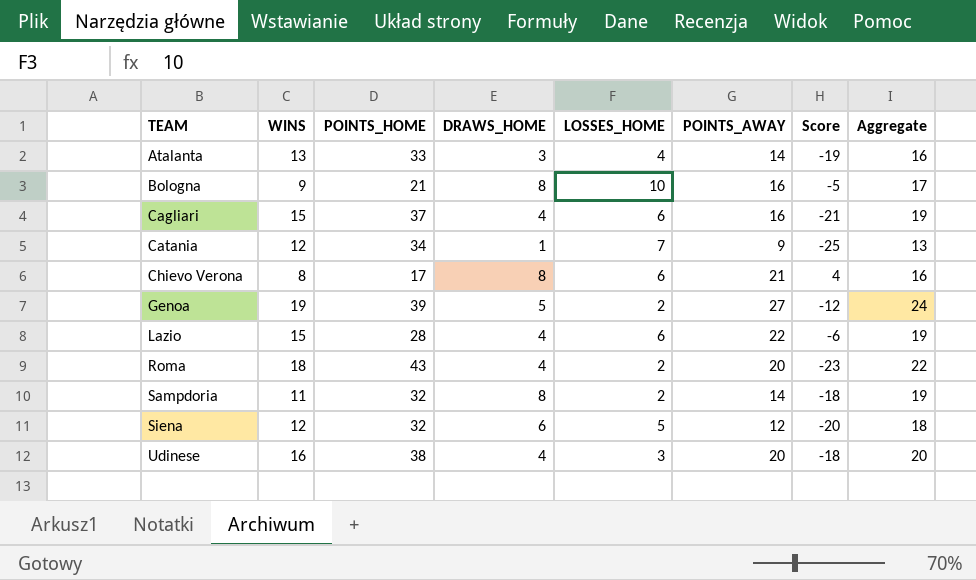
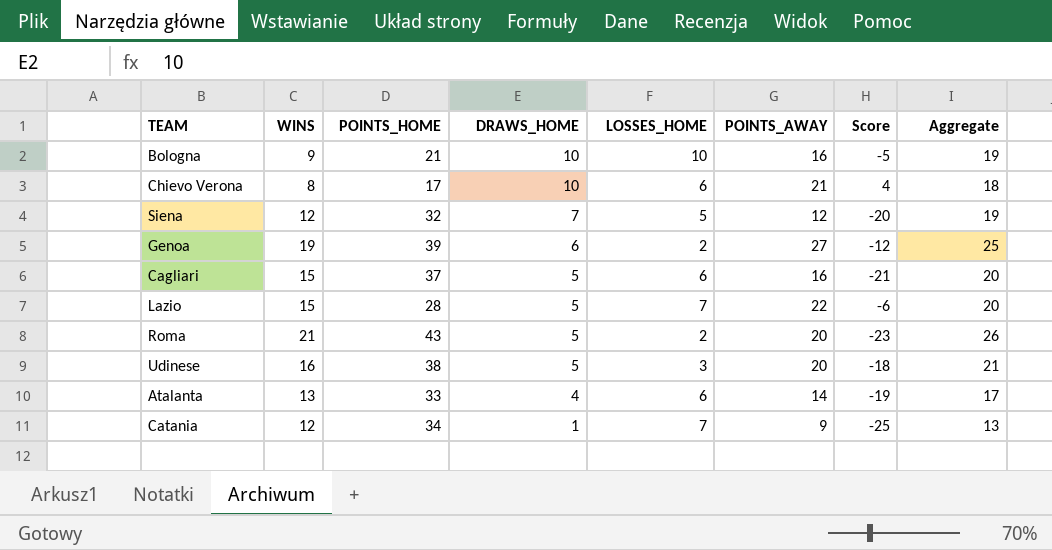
row order: TEAM ascending -> DRAWS_HOME descending
row Sampdoria: 11 | 32 | 8 | 2 | 14 | -18 | 19 -> none
Bologna | DRAWS_HOME: 8 -> 10
Bologna | Aggregate: 17 -> 19
Chievo Verona | DRAWS_HOME: 8 -> 10
Chievo Verona | Aggregate: 16 -> 18
Siena | DRAWS_HOME: 6 -> 7
Siena | Aggregate: 18 -> 19
Genoa | DRAWS_HOME: 5 -> 6
Genoa | Aggregate: 24 -> 25
Cagliari | DRAWS_HOME: 4 -> 5
Cagliari | Aggregate: 19 -> 20
Lazio | DRAWS_HOME: 4 -> 5
Lazio | LOSSES_HOME: 6 -> 7
Lazio | Aggregate: 19 -> 20
Roma | WINS: 18 -> 21
Roma | DRAWS_HOME: 4 -> 5
Roma | Aggregate: 22 -> 26
Udinese | DRAWS_HOME: 4 -> 5
Udinese | Aggregate: 20 -> 21
Atalanta | DRAWS_HOME: 3 -> 4
Atalanta | LOSSES_HOME: 4 -> 6
Atalanta | Aggregate: 16 -> 17

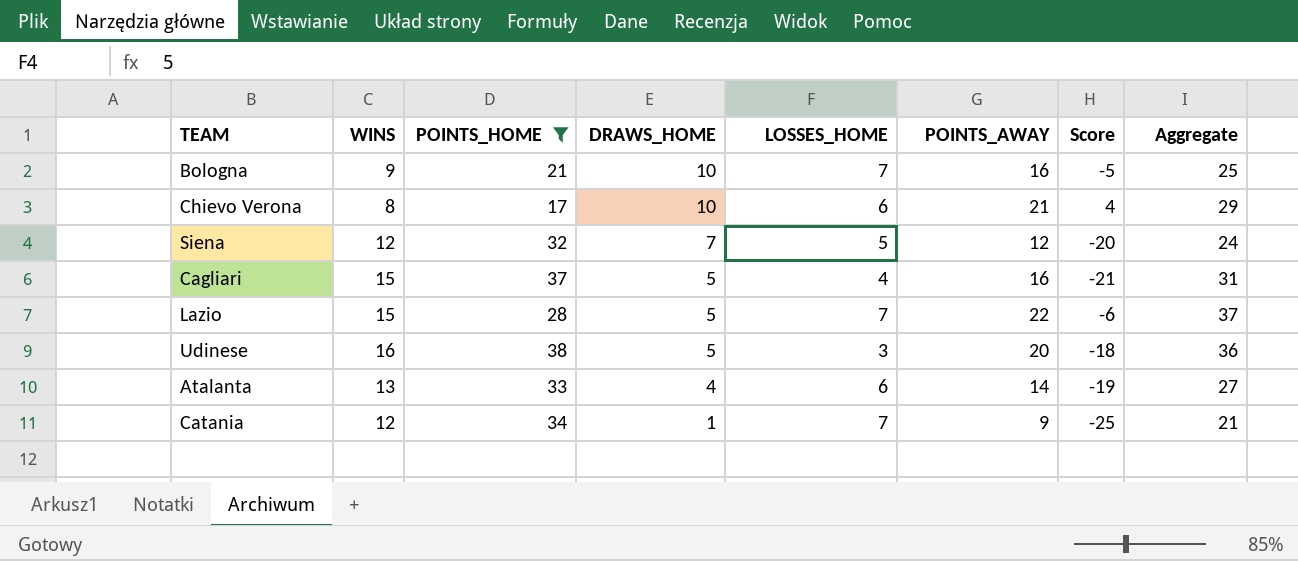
filter: none -> POINTS_HOME <= 38
column Aggregate | formula: [WINS] + [DRAWS_HOME] -> [WINS] + [POINTS_AWAY]
Bologna | LOSSES_HOME: 10 -> 7
Cagliari | LOSSES_HOME: 6 -> 4

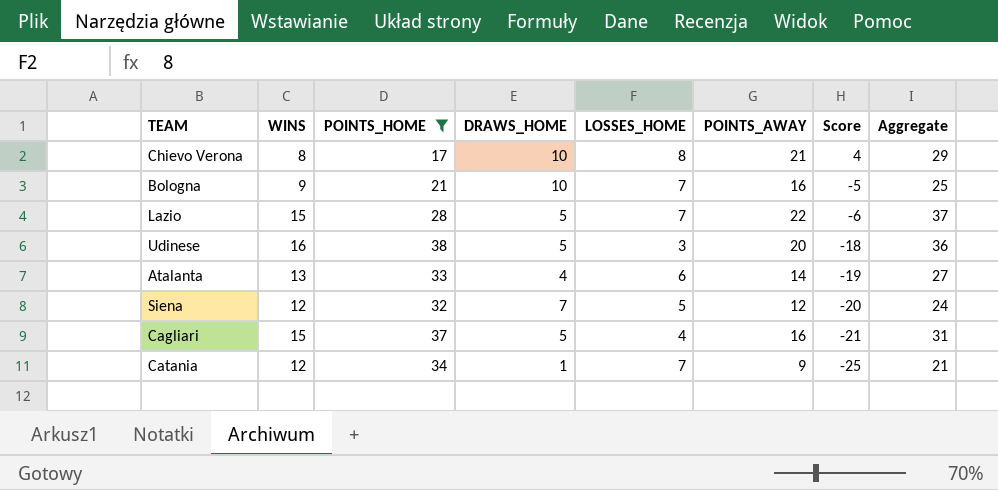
row order: DRAWS_HOME descending -> Score descending
Chievo Verona | LOSSES_HOME: 6 -> 8

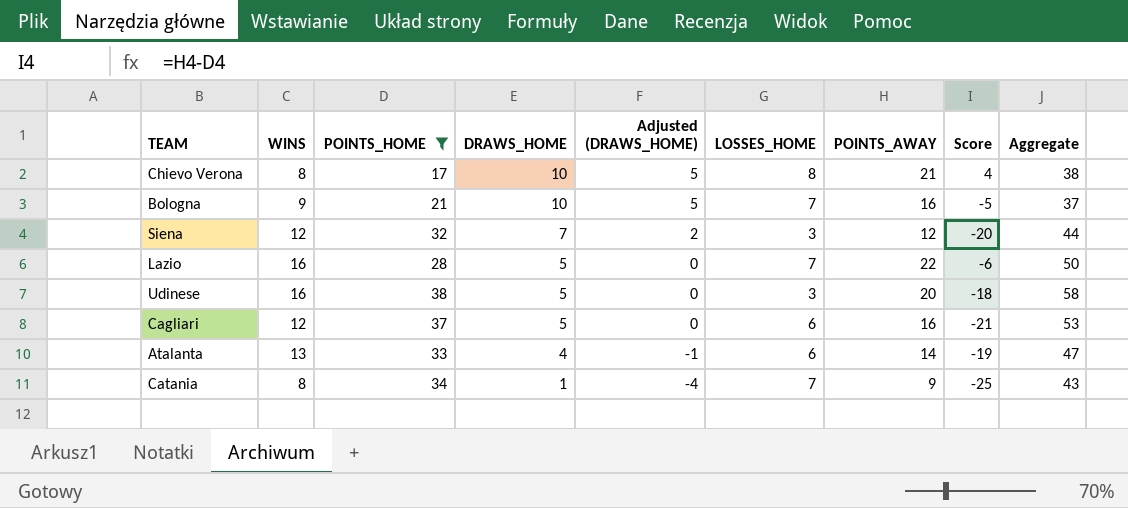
row order: Score descending -> DRAWS_HOME descending
column Adjusted (DRAWS_HOME) | formula: none -> [DRAWS_HOME] - 5
column Aggregate | formula: [WINS] + [POINTS_AWAY] -> [POINTS_HOME] + [POINTS_AWAY]
Siena | LOSSES_HOME: 5 -> 3
Lazio | WINS: 15 -> 16
Cagliari | WINS: 15 -> 12
Cagliari | LOSSES_HOME: 4 -> 6
Catania | WINS: 12 -> 8

